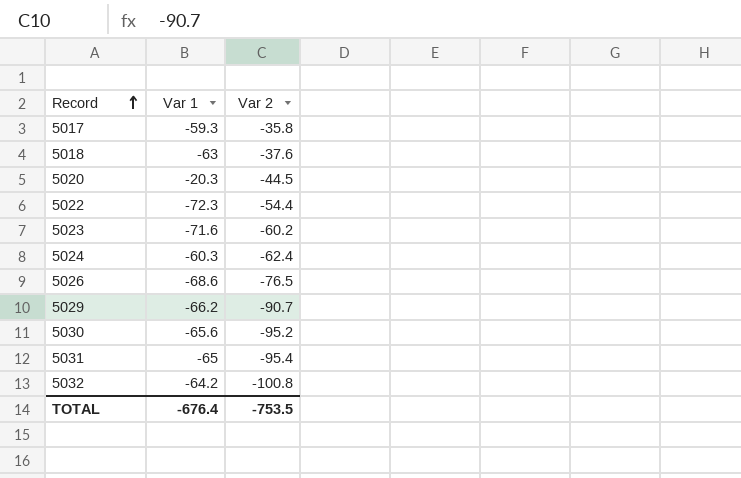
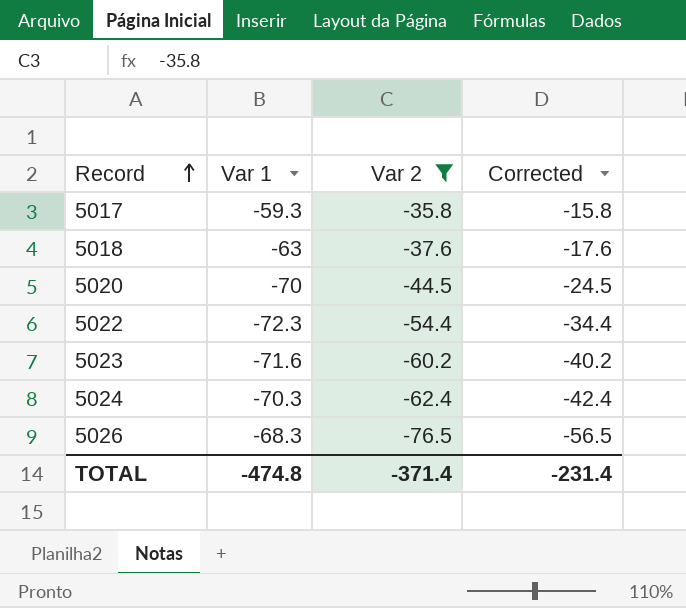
filter: none -> Var 2 >= -76.5
column Corrected | formula: none -> [Var 2] + 20
5020 | Var 1: -20.3 -> -70
5024 | Var 1: -60.3 -> -70.3
5026 | Var 1: -68.6 -> -68.3
TOTAL | Var 1: -676.4 -> -474.8
TOTAL | Var 2: -753.5 -> -371.4

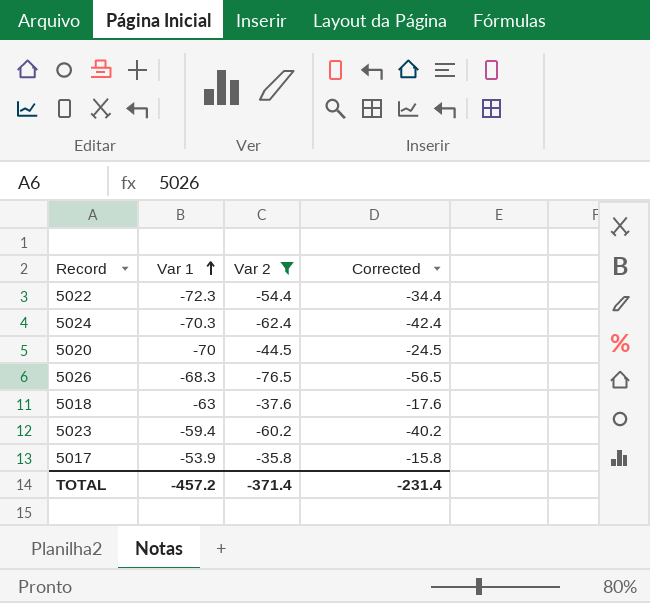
row order: Record ascending -> Var 1 ascending
5023 | Var 1: -71.6 -> -59.4
5017 | Var 1: -59.3 -> -53.9
TOTAL | Var 1: -474.8 -> -457.2

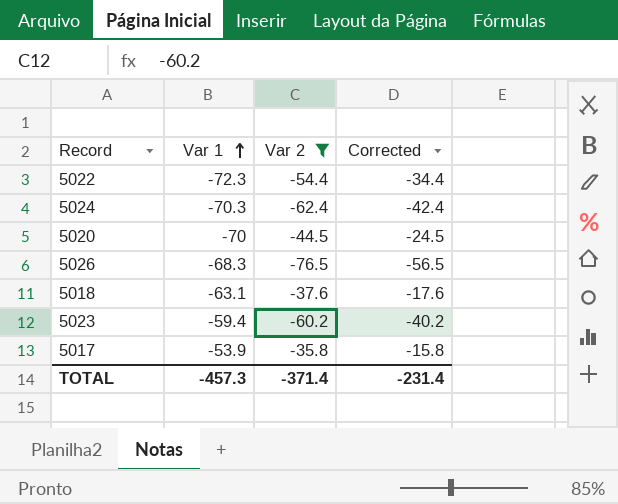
5018 | Var 1: -63 -> -63.1
TOTAL | Var 1: -457.2 -> -457.3

